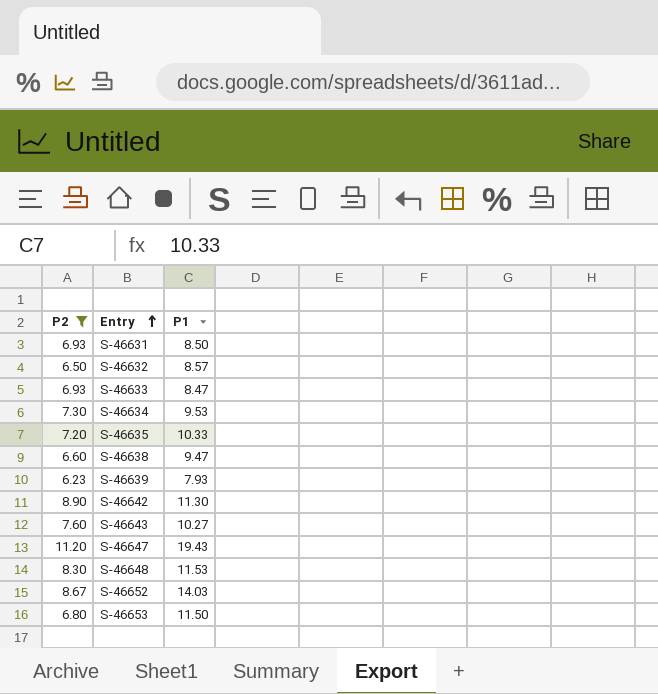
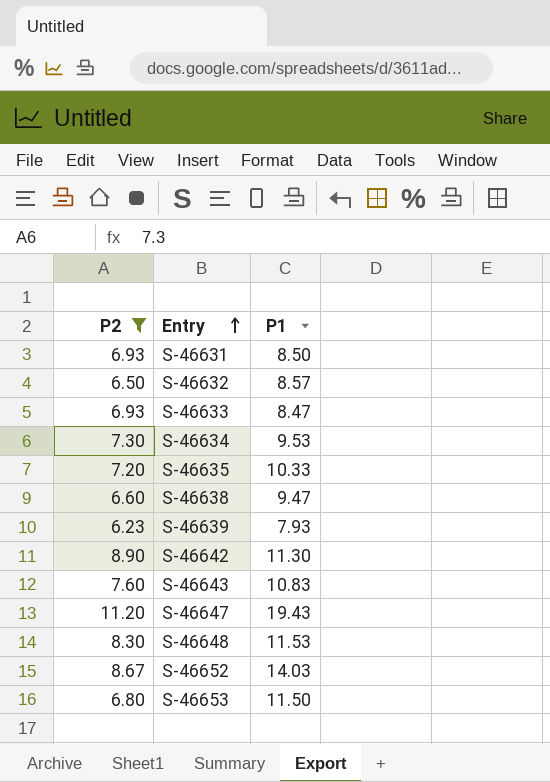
S-46643 | P1: 10.27 -> 10.83

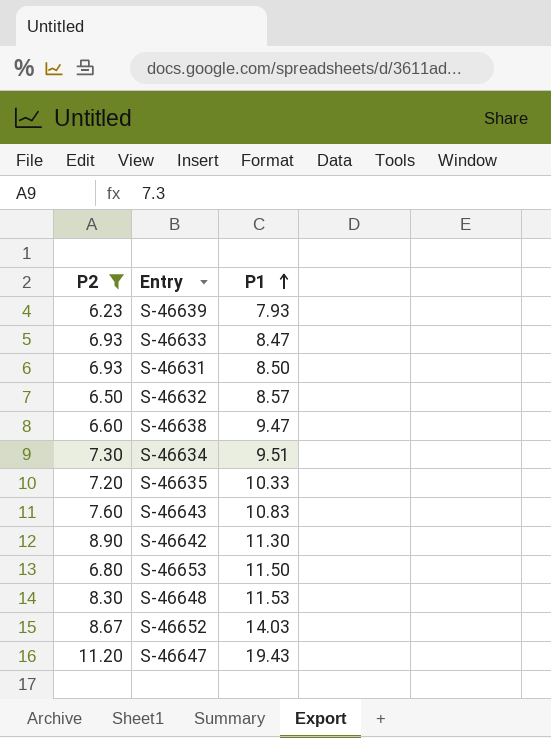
row order: Entry ascending -> P1 ascending
S-46634 | P1: 9.53 -> 9.51

